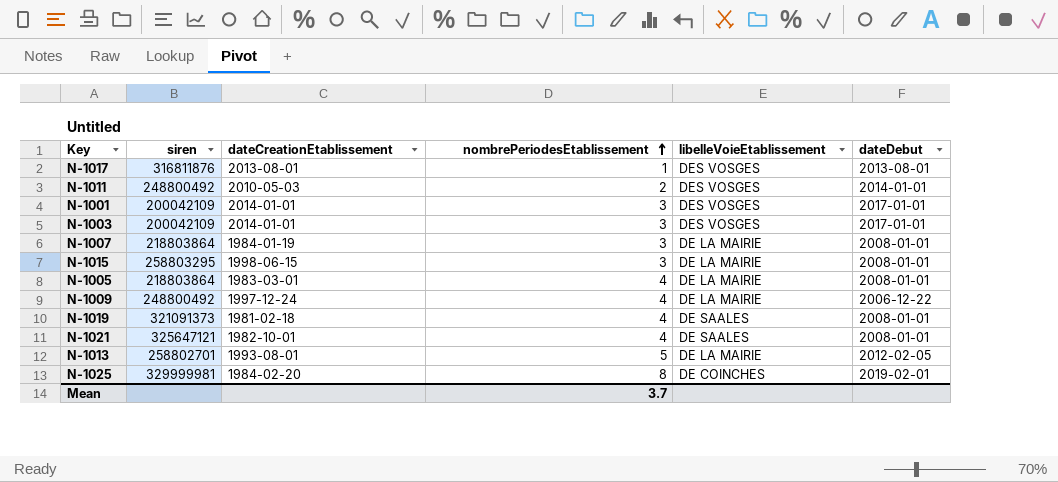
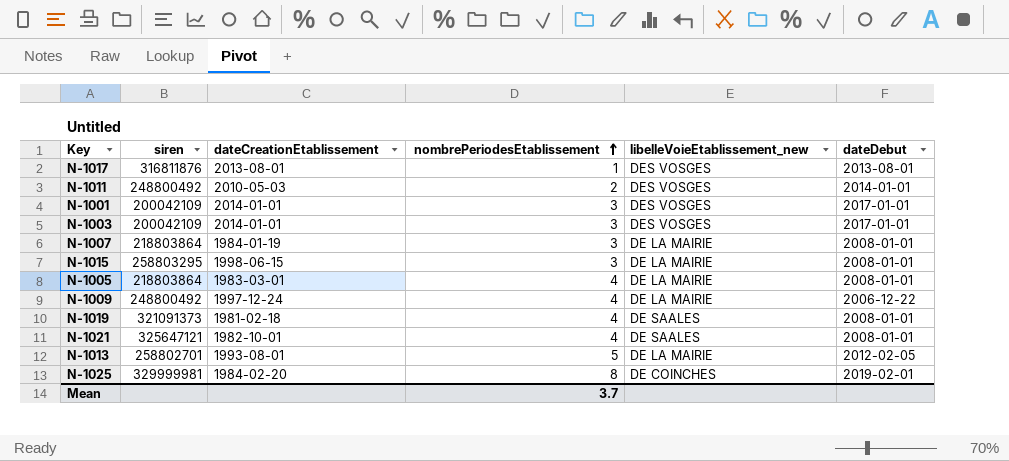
column name: libelleVoieEtablissement -> libelleVoieEtablissement_new

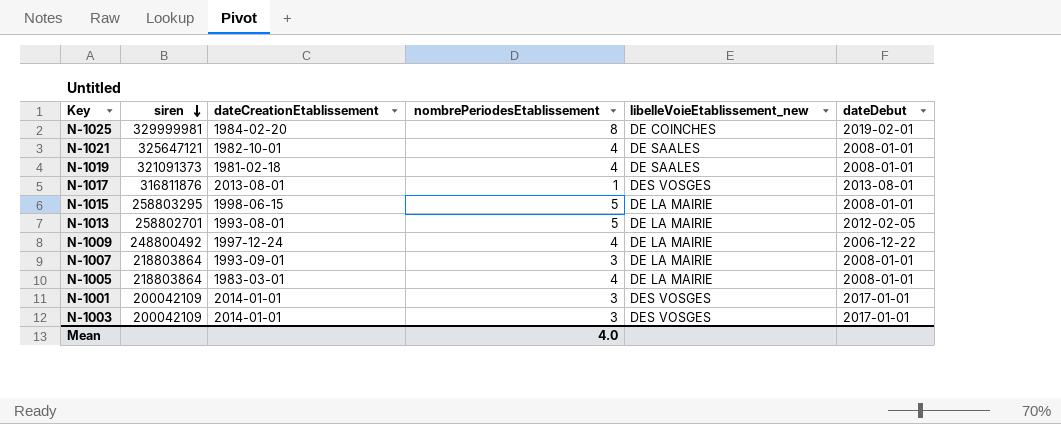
row order: nombrePeriodesEtablissement ascending -> siren descending
row N-1011: 248800492 | 2010-05-03 | 2 | DES VOSGES | 2014-01-01 -> none
N-1015 | nombrePeriodesEtablissement: 3 -> 5
N-1007 | dateCreationEtablissement: 1984-01-19 -> 1993-09-01
Mean | nombrePeriodesEtablissement: 3.7 -> 4.0

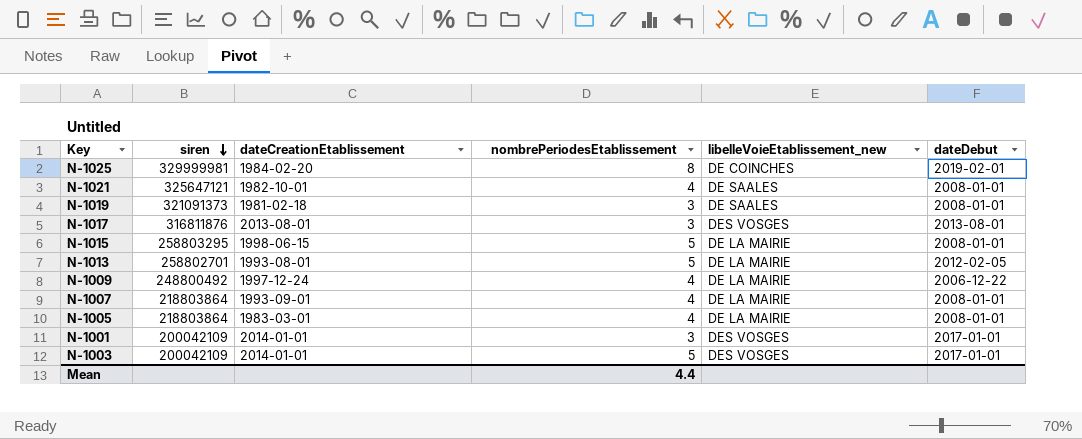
N-1019 | nombrePeriodesEtablissement: 4 -> 3
N-1017 | nombrePeriodesEtablissement: 1 -> 3
N-1007 | nombrePeriodesEtablissement: 3 -> 4
N-1003 | nombrePeriodesEtablissement: 3 -> 5
Mean | nombrePeriodesEtablissement: 4.0 -> 4.4

